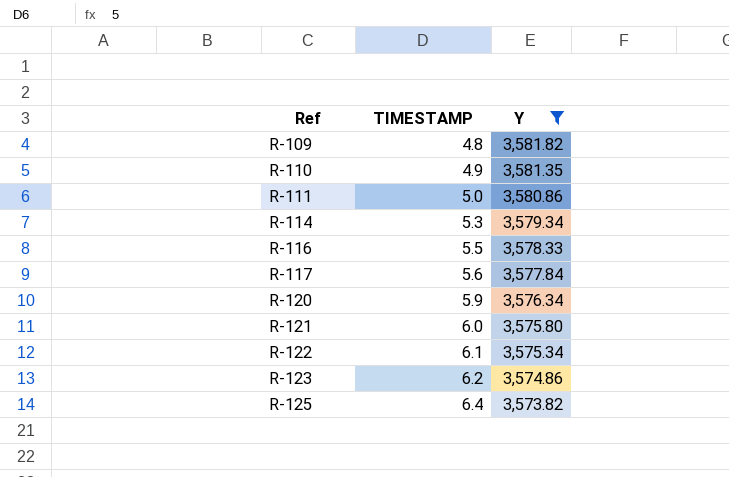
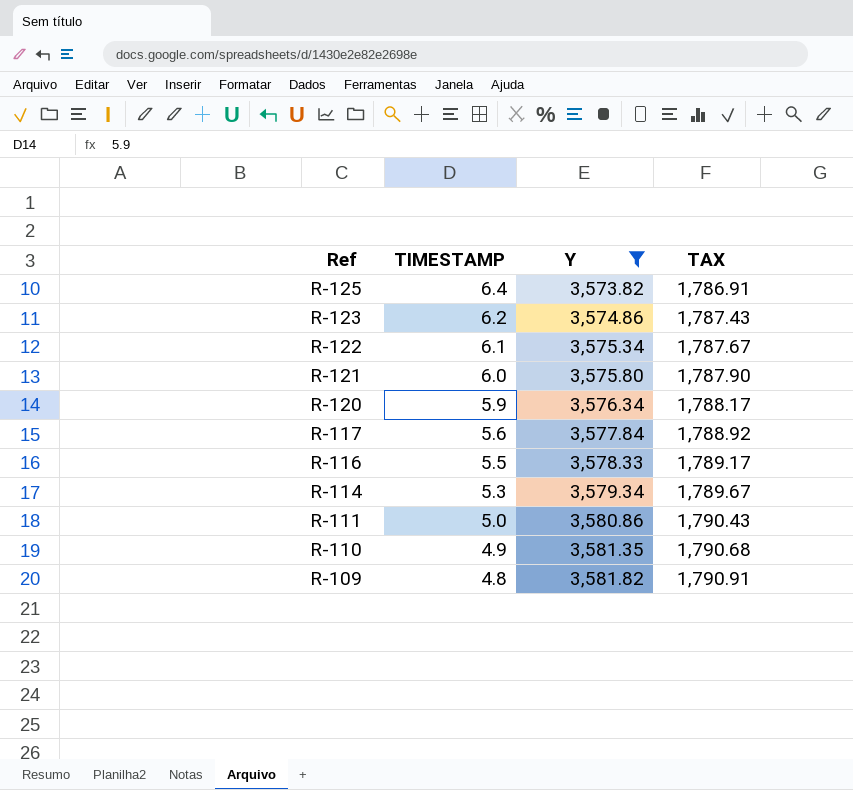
row order: Ref ascending -> Ref descending
column TAX | formula: none -> [Y] * 0.5

